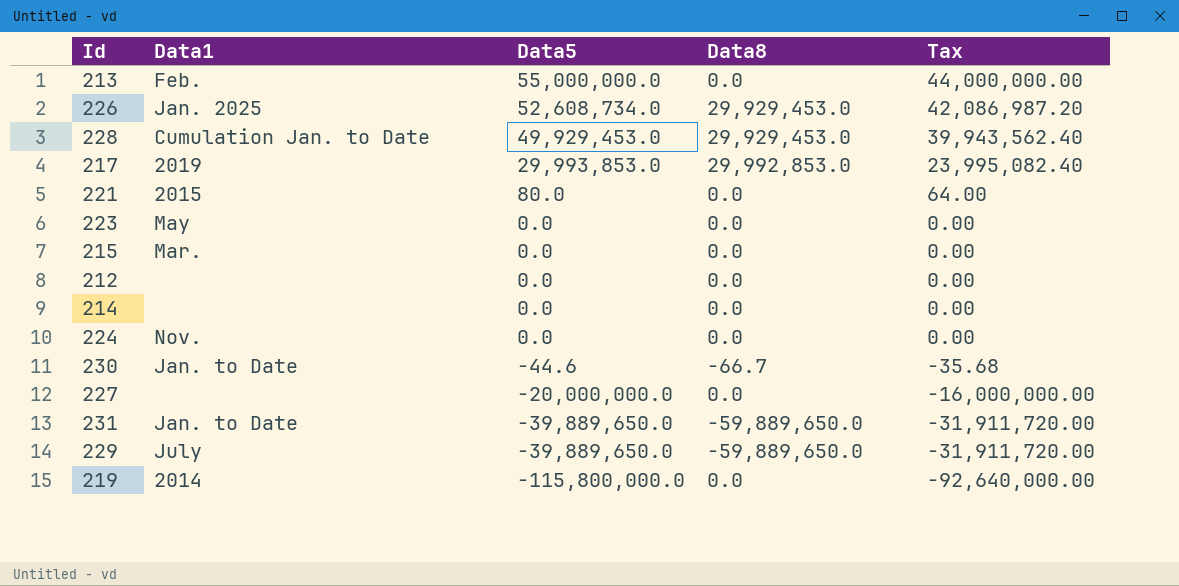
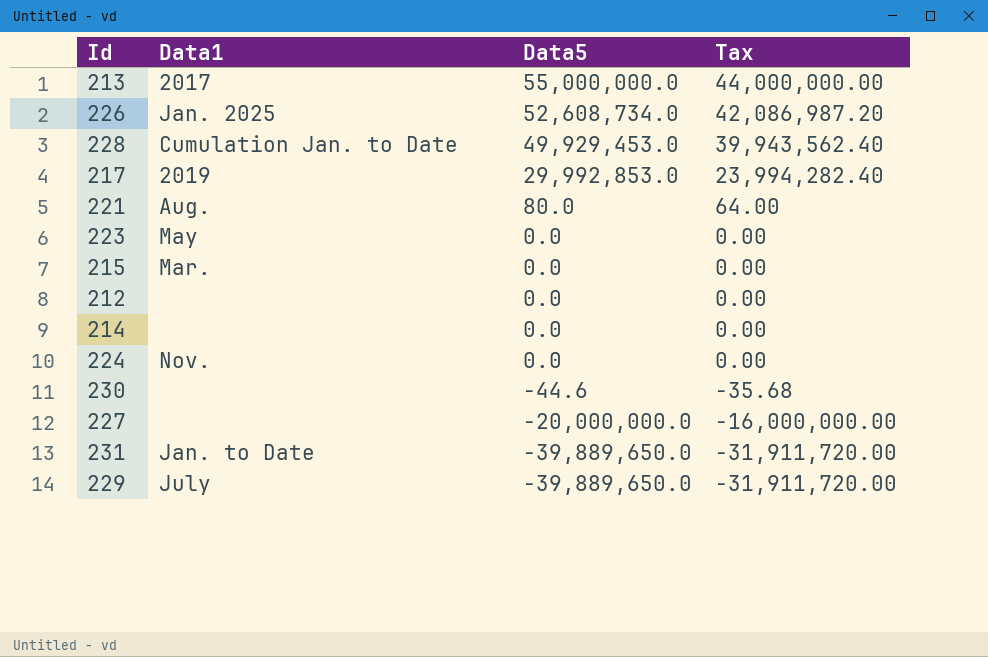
column Data8 | position: 4 -> none
row 219: 2014 | -115,800,000.0 | 0.0 | -92,640,000.00 -> none
213 | Data1: Feb. -> 2017
217 | Data5: 29,993,853.0 -> 29,992,853.0
217 | Tax: 23,995,082.40 -> 23,994,282.40
221 | Data1: 2015 -> Aug.
230 | Data1: Jan. to Date -> none

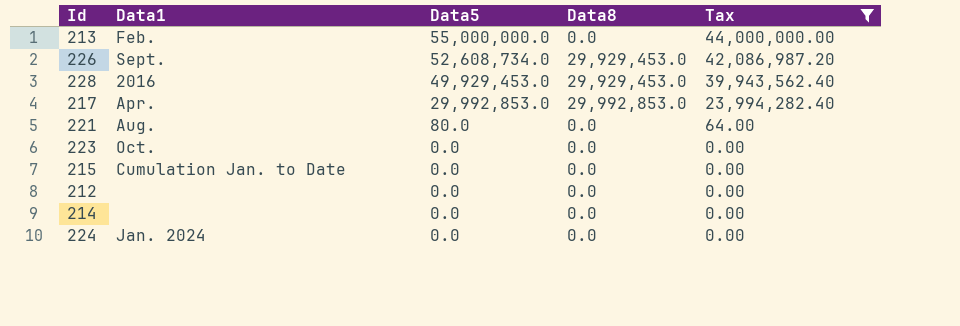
filter: none -> Tax >= 0.00
column Data8 | position: none -> 4
213 | Data1: 2017 -> Feb.
226 | Data1: Jan. 2025 -> Sept.
228 | Data1: Cumulation Jan. to Date -> 2016
217 | Data1: 2019 -> Apr.
223 | Data1: May -> Oct.
215 | Data1: Mar. -> Cumulation Jan. to Date
224 | Data1: Nov. -> Jan. 2024

